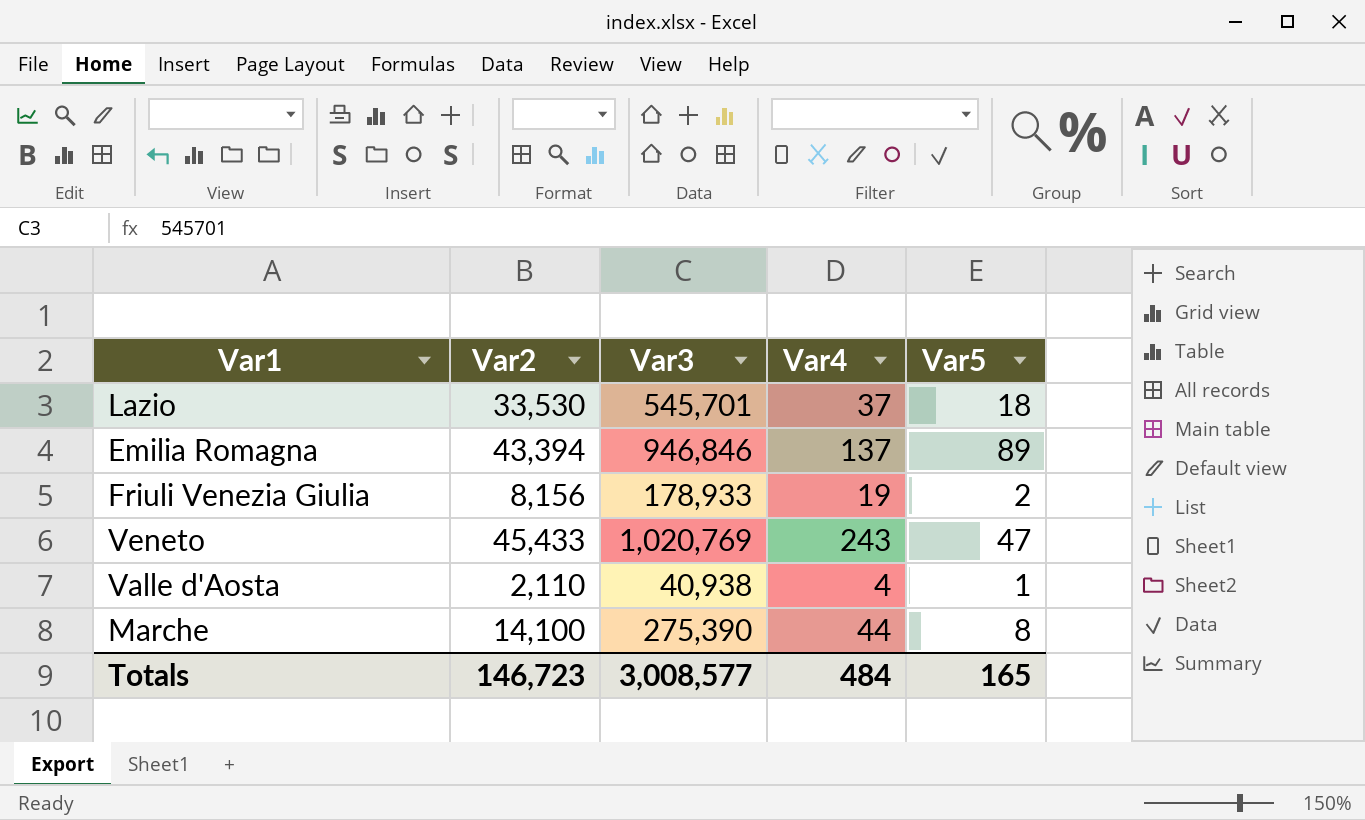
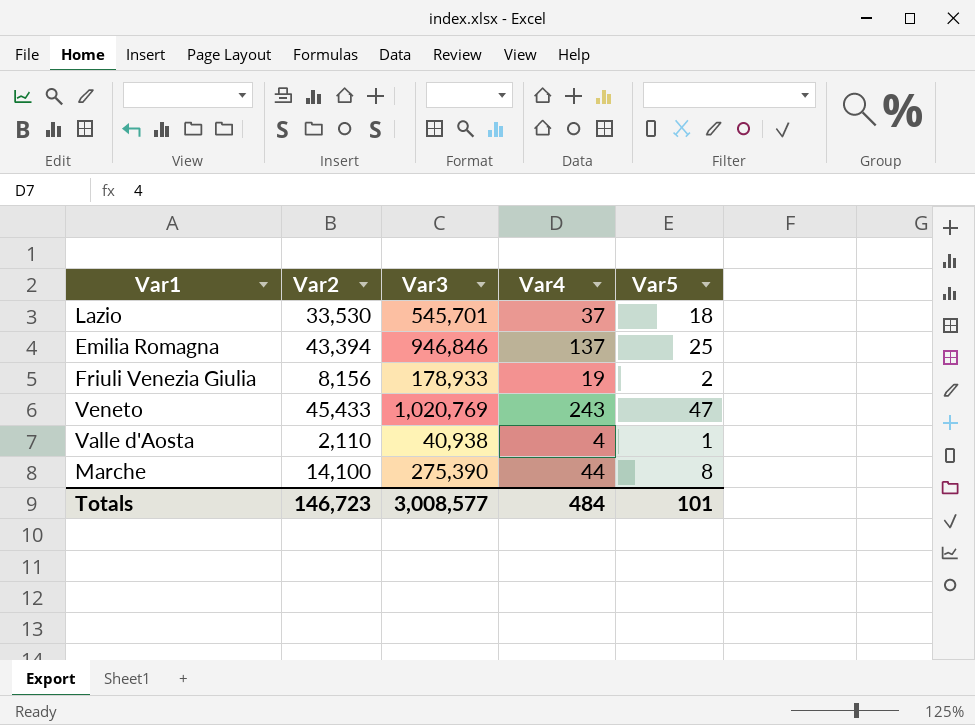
Emilia Romagna | Var5: 89 -> 25
Totals | Var5: 165 -> 101

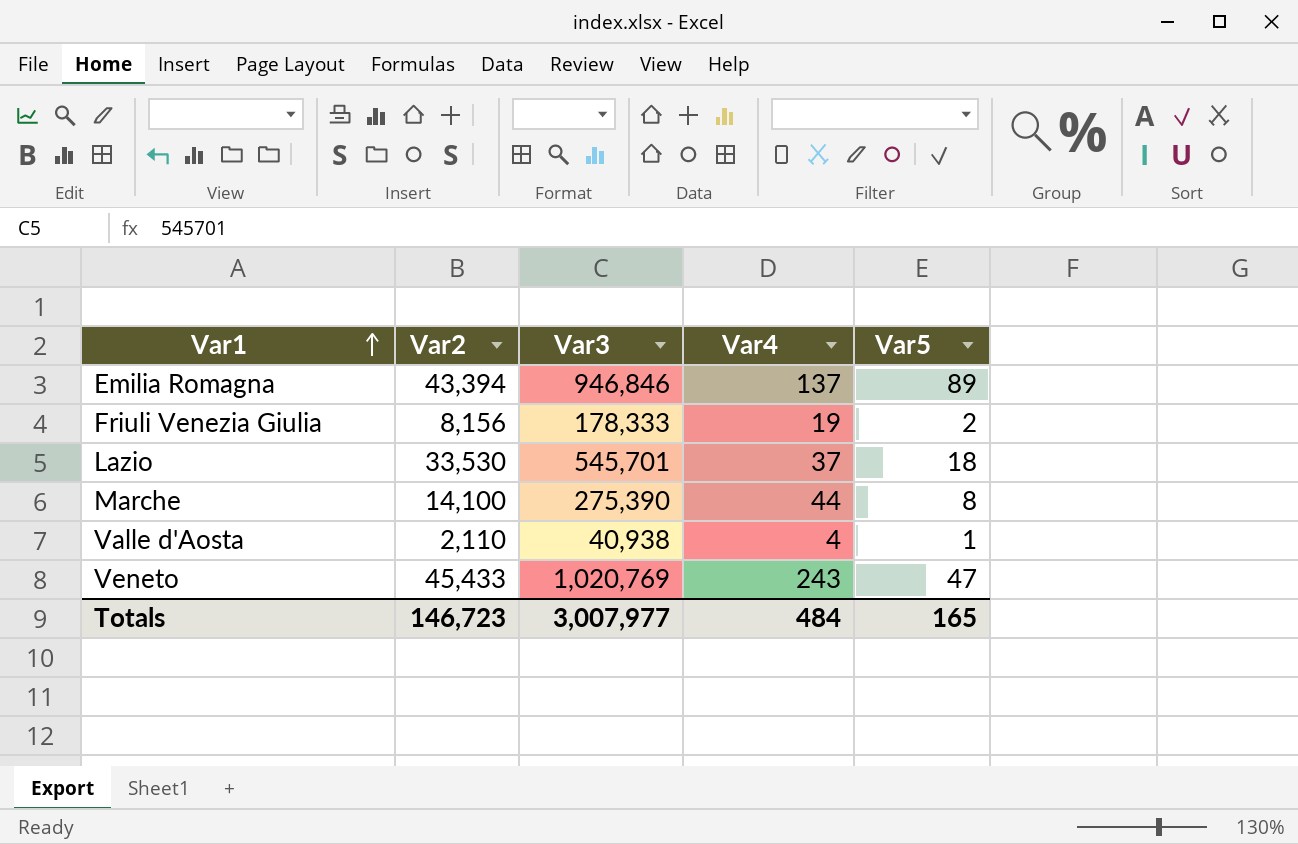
row order: none -> Var1 ascending
Emilia Romagna | Var5: 25 -> 89
Friuli Venezia Giulia | Var3: 178,933 -> 178,333
Totals | Var3: 3,008,577 -> 3,007,977
Totals | Var5: 101 -> 165

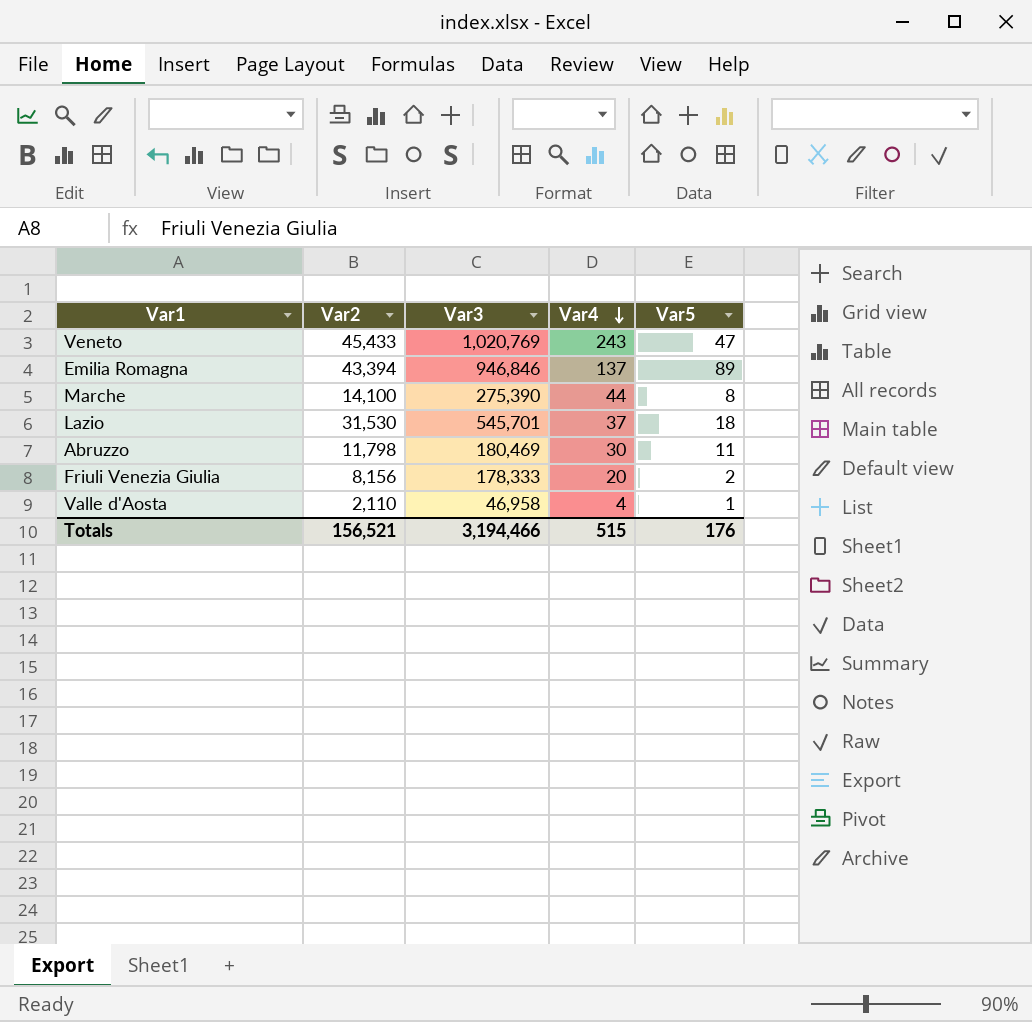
row order: Var1 ascending -> Var4 descending
Lazio | Var2: 33,530 -> 31,530
row Abruzzo: none -> 11,798 | 180,469 | 30 | 11
Friuli Venezia Giulia | Var4: 19 -> 20
Valle d'Aosta | Var3: 40,938 -> 46,958
Totals | Var2: 146,723 -> 156,521
Totals | Var3: 3,007,977 -> 3,194,466
Totals | Var4: 484 -> 515
Totals | Var5: 165 -> 176

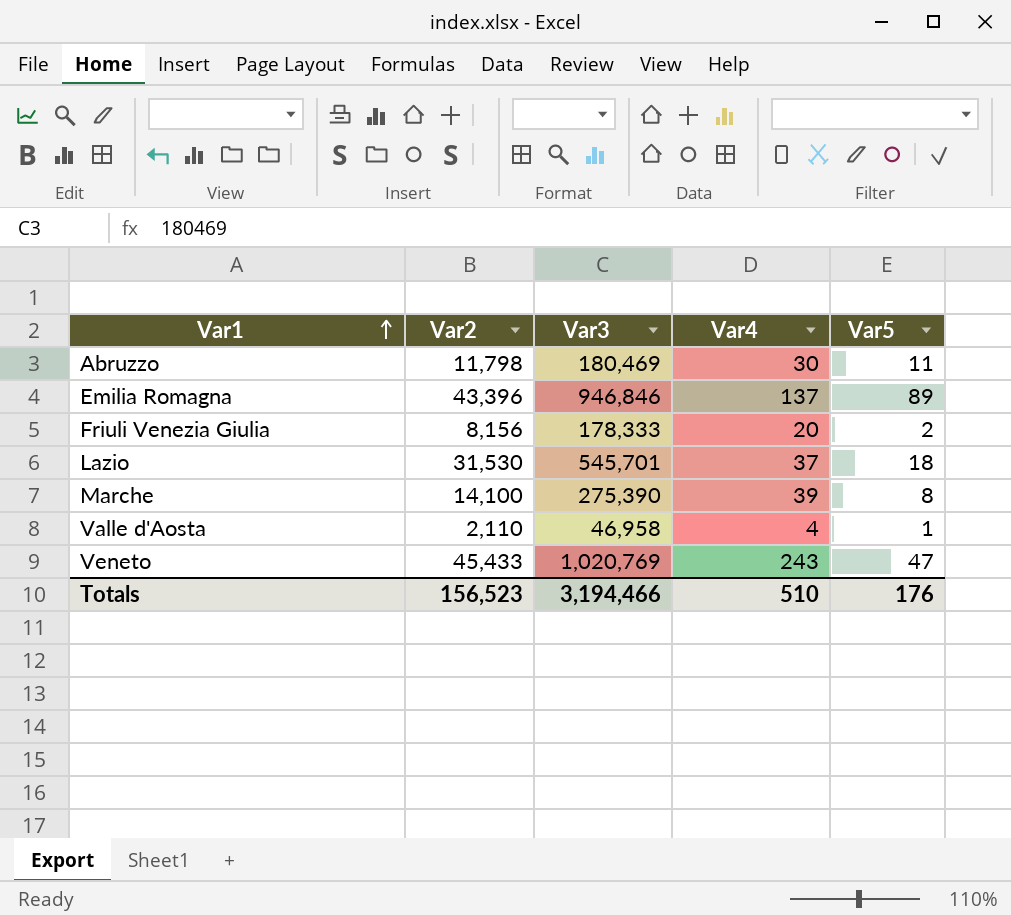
row order: Var4 descending -> Var1 ascending
Emilia Romagna | Var2: 43,394 -> 43,396
Marche | Var4: 44 -> 39
Totals | Var2: 156,521 -> 156,523
Totals | Var4: 515 -> 510

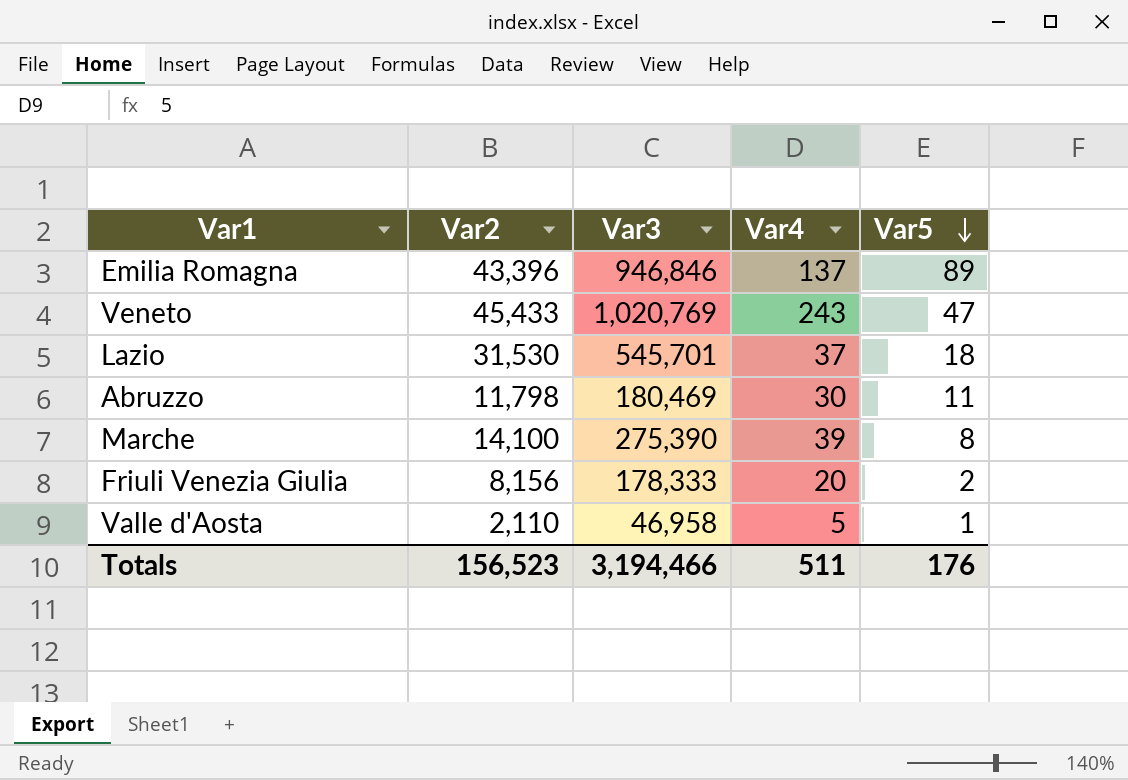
row order: Var1 ascending -> Var5 descending
Valle d'Aosta | Var4: 4 -> 5
Totals | Var4: 510 -> 511

